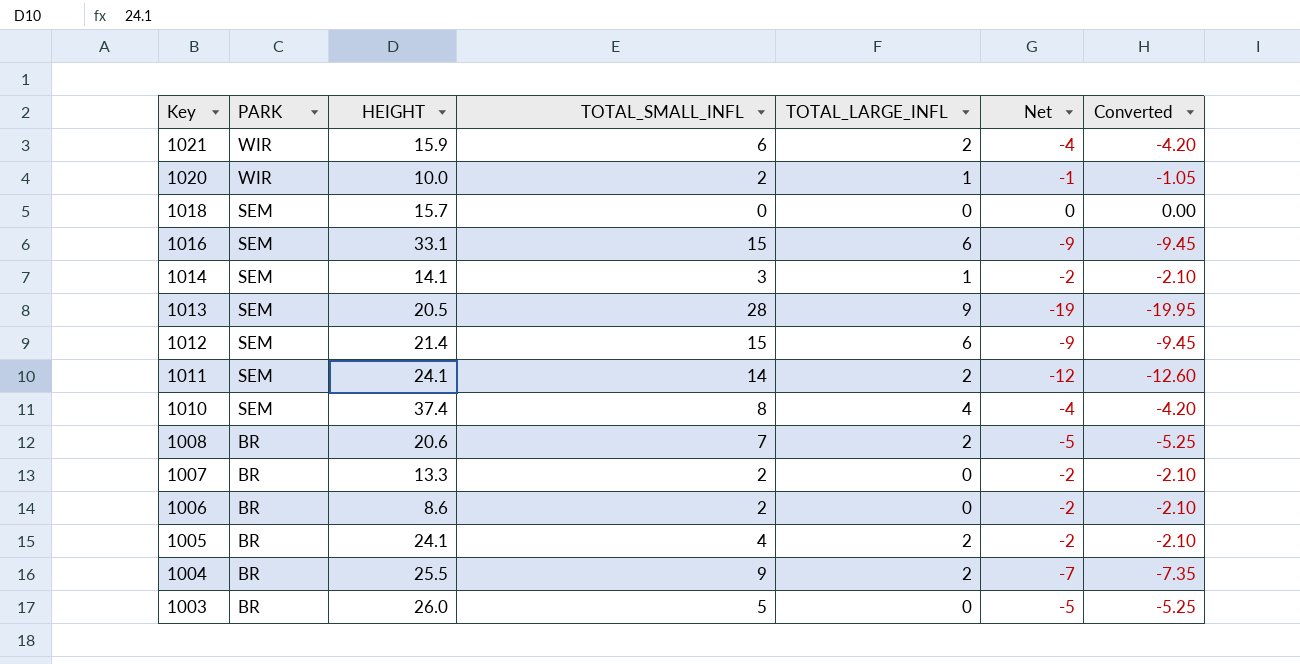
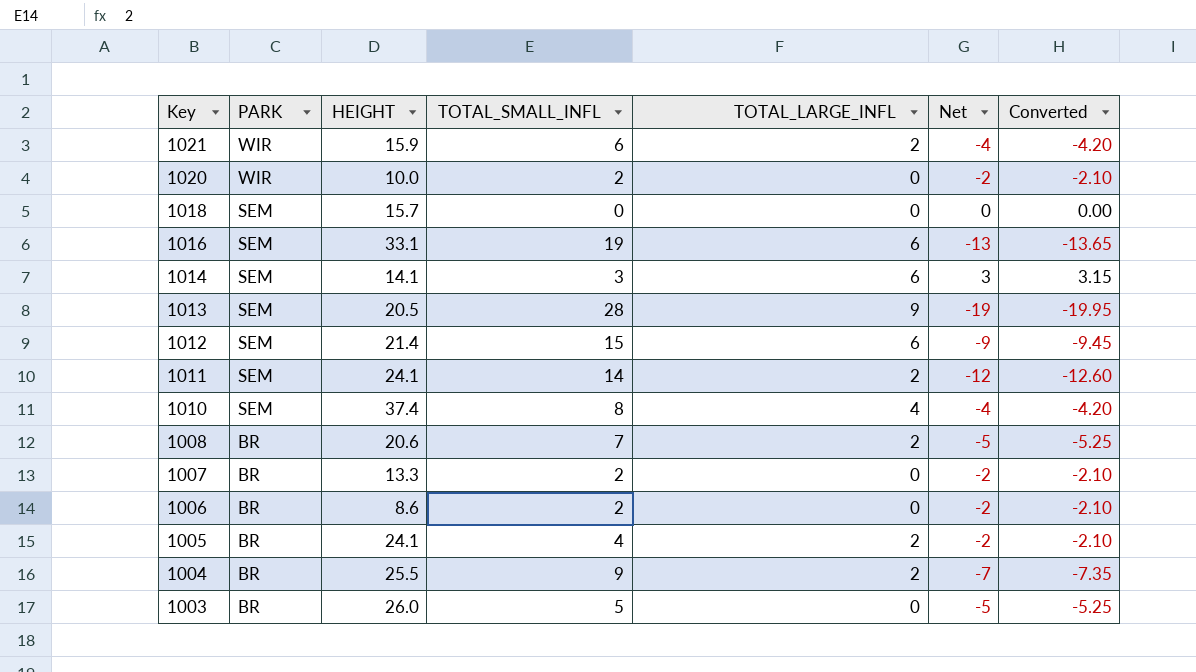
1020 | TOTAL_LARGE_INFL: 1 -> 0
1020 | Net: -1 -> -2
1020 | Converted: -1.05 -> -2.10
1016 | TOTAL_SMALL_INFL: 15 -> 19
1016 | Net: -9 -> -13
1016 | Converted: -9.45 -> -13.65
1014 | TOTAL_LARGE_INFL: 1 -> 6
1014 | Net: -2 -> 3
1014 | Converted: -2.10 -> 3.15

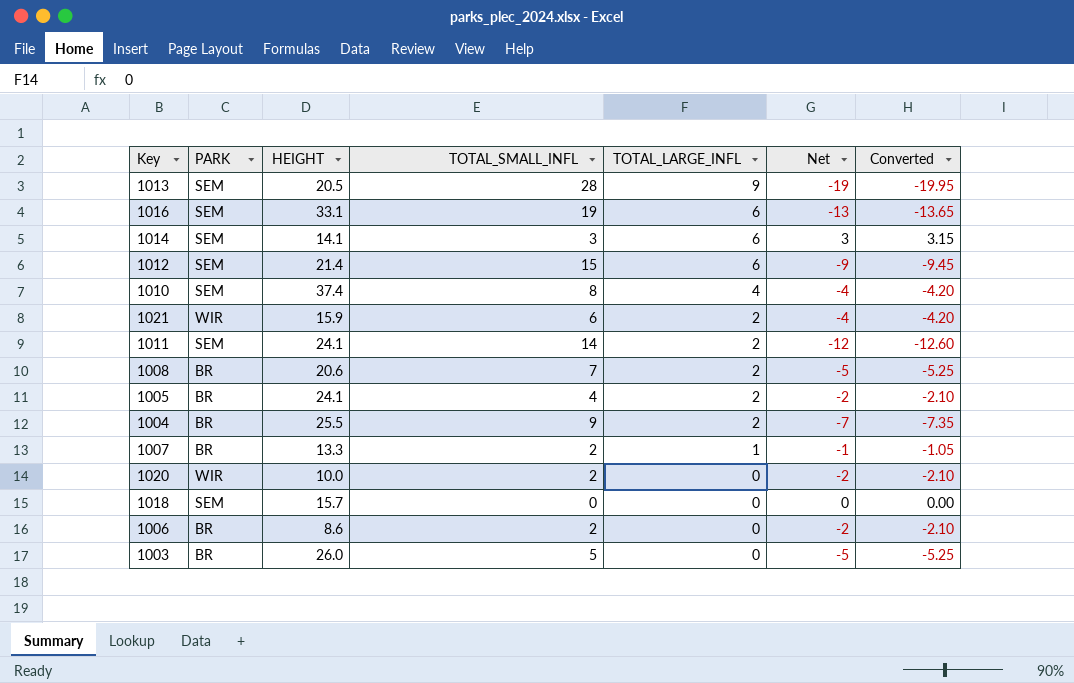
row order: Key descending -> TOTAL_LARGE_INFL descending
1007 | TOTAL_LARGE_INFL: 0 -> 1
1007 | Net: -2 -> -1
1007 | Converted: -2.10 -> -1.05

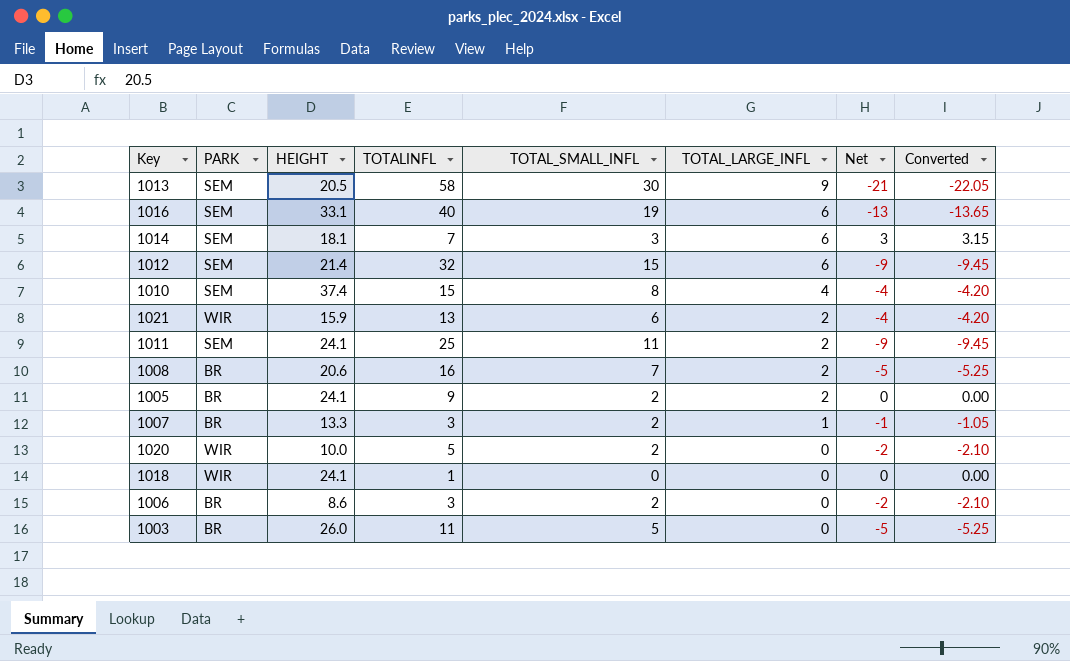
column TOTALINFL | position: none -> 4
row 1004: BR | 25.5 | 9 | 2 | -7 | -7.35 -> none
1013 | TOTAL_SMALL_INFL: 28 -> 30
1013 | Net: -19 -> -21
1013 | Converted: -19.95 -> -22.05
1014 | HEIGHT: 14.1 -> 18.1
1011 | TOTAL_SMALL_INFL: 14 -> 11
1011 | Net: -12 -> -9
1011 | Converted: -12.60 -> -9.45
1005 | TOTAL_SMALL_INFL: 4 -> 2
1005 | Net: -2 -> 0
1005 | Converted: -2.10 -> 0.00
1018 | PARK: SEM -> WIR
1018 | HEIGHT: 15.7 -> 24.1

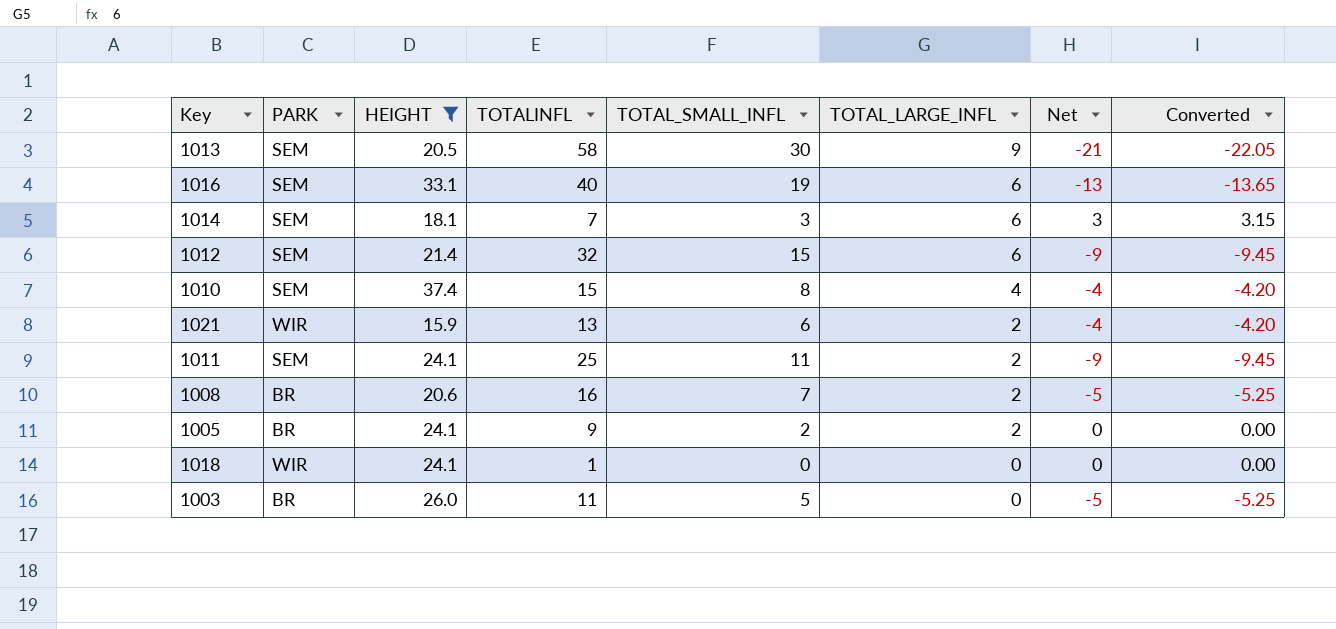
filter: none -> HEIGHT >= 15.9

